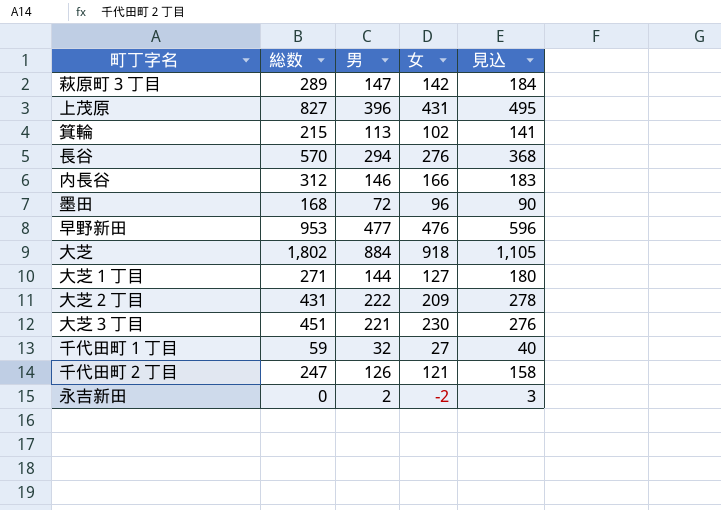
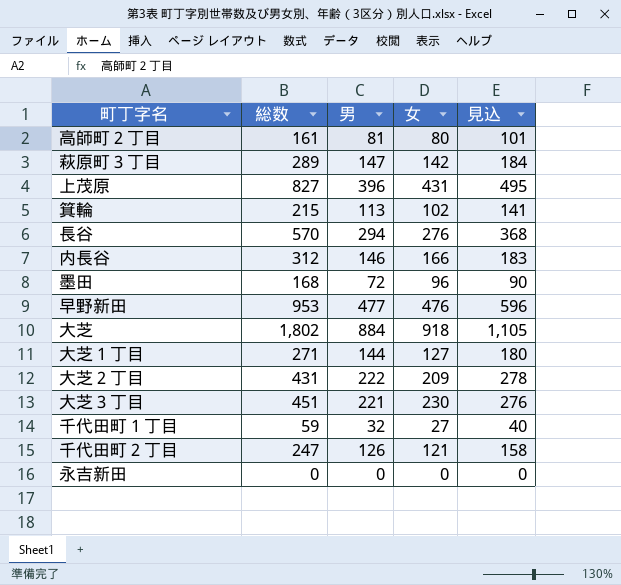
row 高師町２丁目: none -> 161 | 81 | 80 | 101
永吉新田 | 男: 2 -> 0
永吉新田 | 女: -2 -> 0
永吉新田 | 見込: 3 -> 0

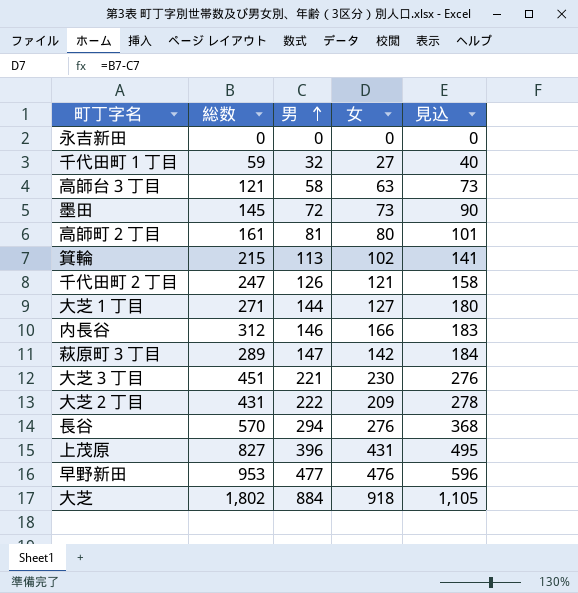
row order: none -> 男 ascending
row 高師台３丁目: none -> 121 | 58 | 63 | 73
墨田 | 総数: 168 -> 145
墨田 | 女: 96 -> 73

